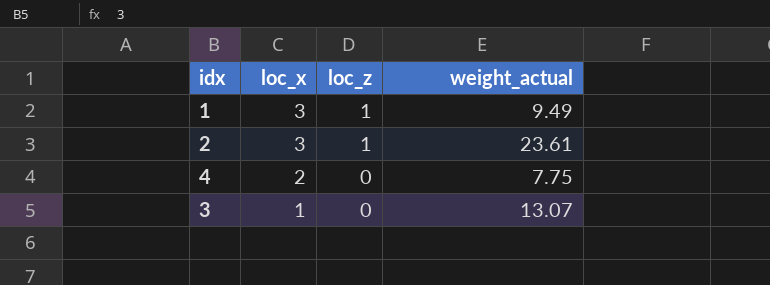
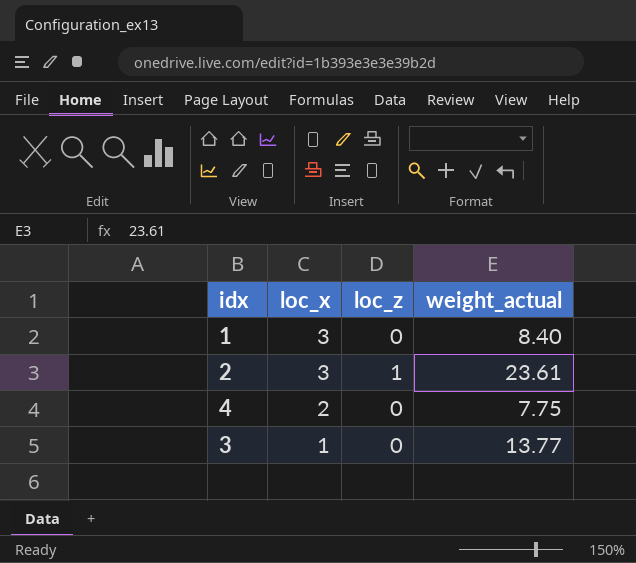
1 | loc_z: 1 -> 0
1 | weight_actual: 9.49 -> 8.40
3 | weight_actual: 13.07 -> 13.77

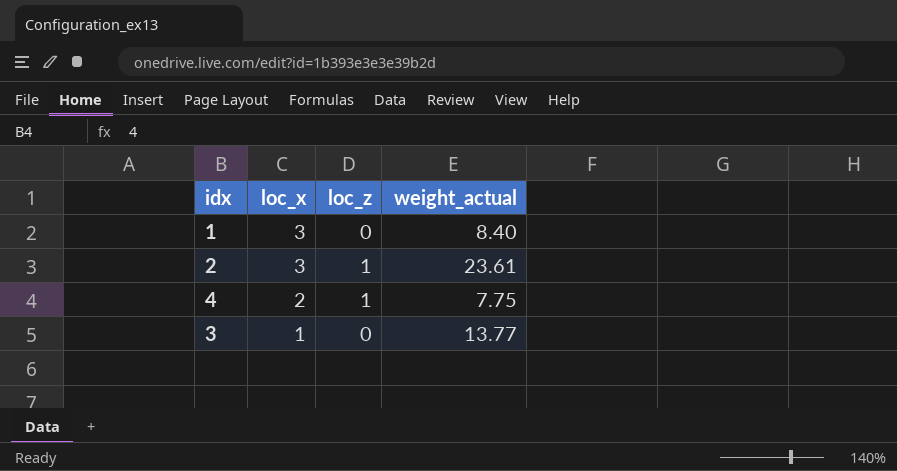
4 | loc_z: 0 -> 1

